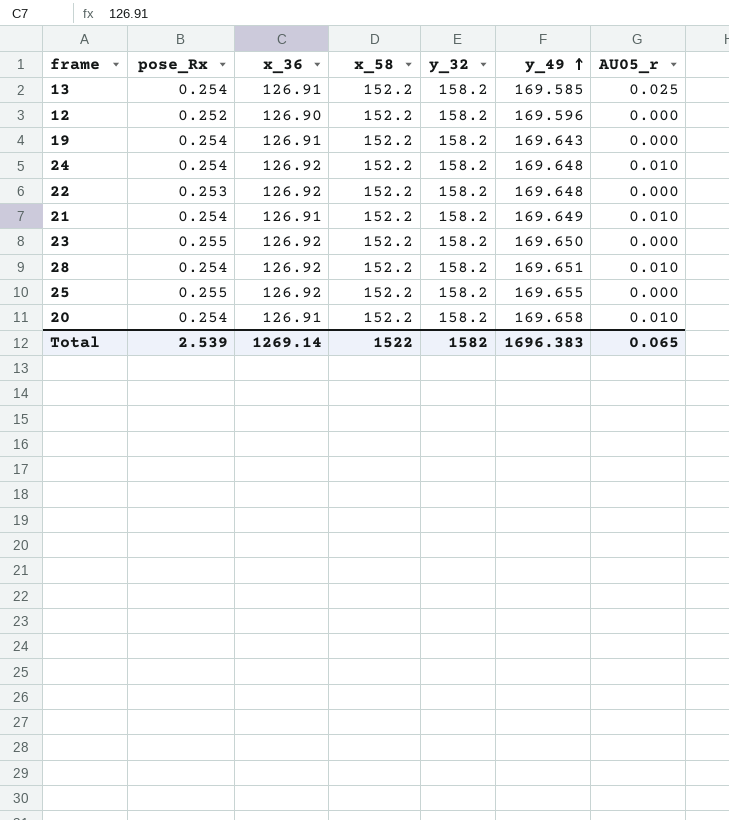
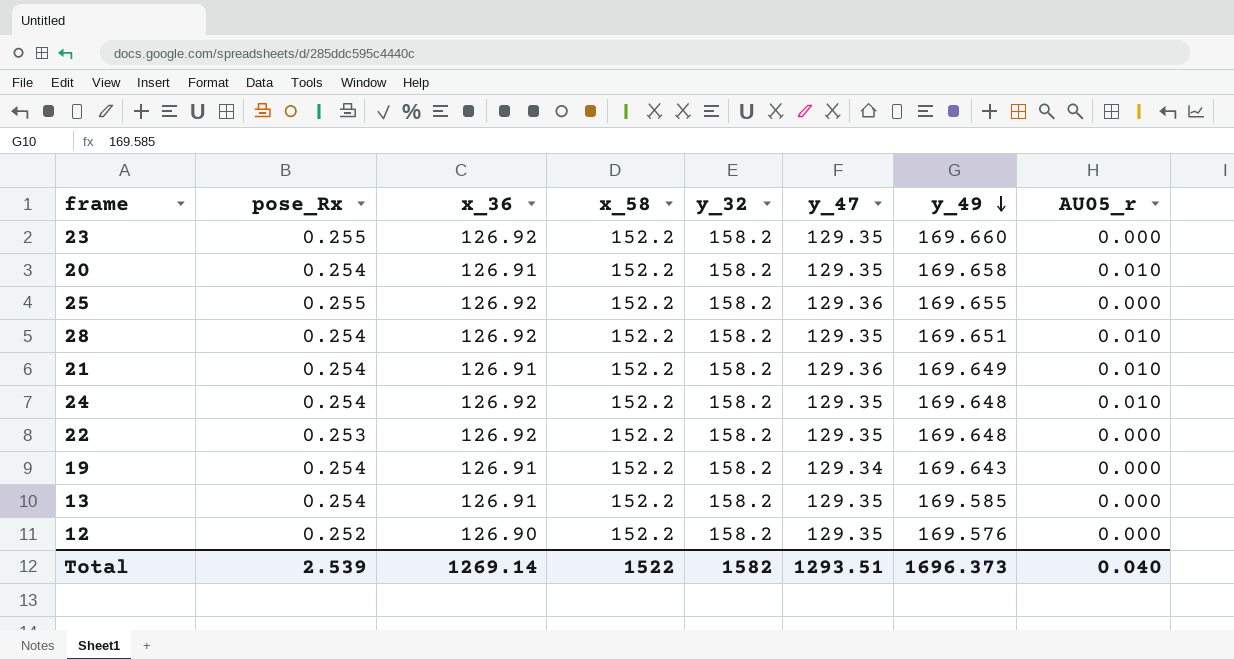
row order: y_49 ascending -> y_49 descending
column y_47 | position: none -> 6
23 | y_49: 169.650 -> 169.660
13 | AU05_r: 0.025 -> 0.000
12 | y_49: 169.596 -> 169.576
Total | y_49: 1696.383 -> 1696.373
Total | AU05_r: 0.065 -> 0.040

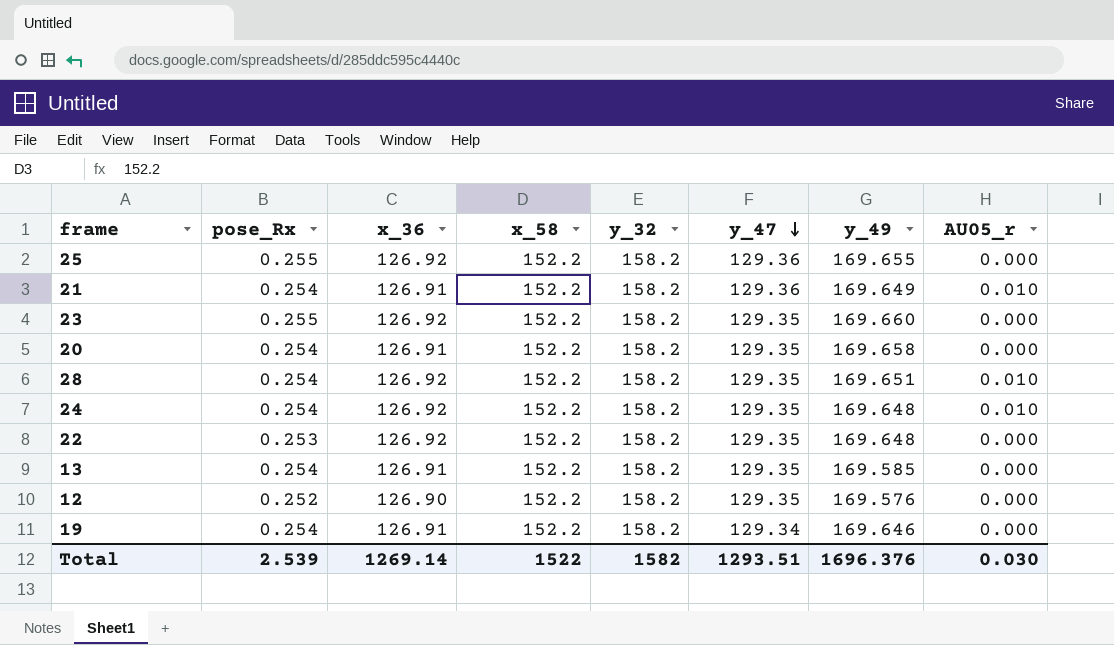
row order: y_49 descending -> y_47 descending
20 | AU05_r: 0.010 -> 0.000
19 | y_49: 169.643 -> 169.646
Total | y_49: 1696.373 -> 1696.376
Total | AU05_r: 0.040 -> 0.030

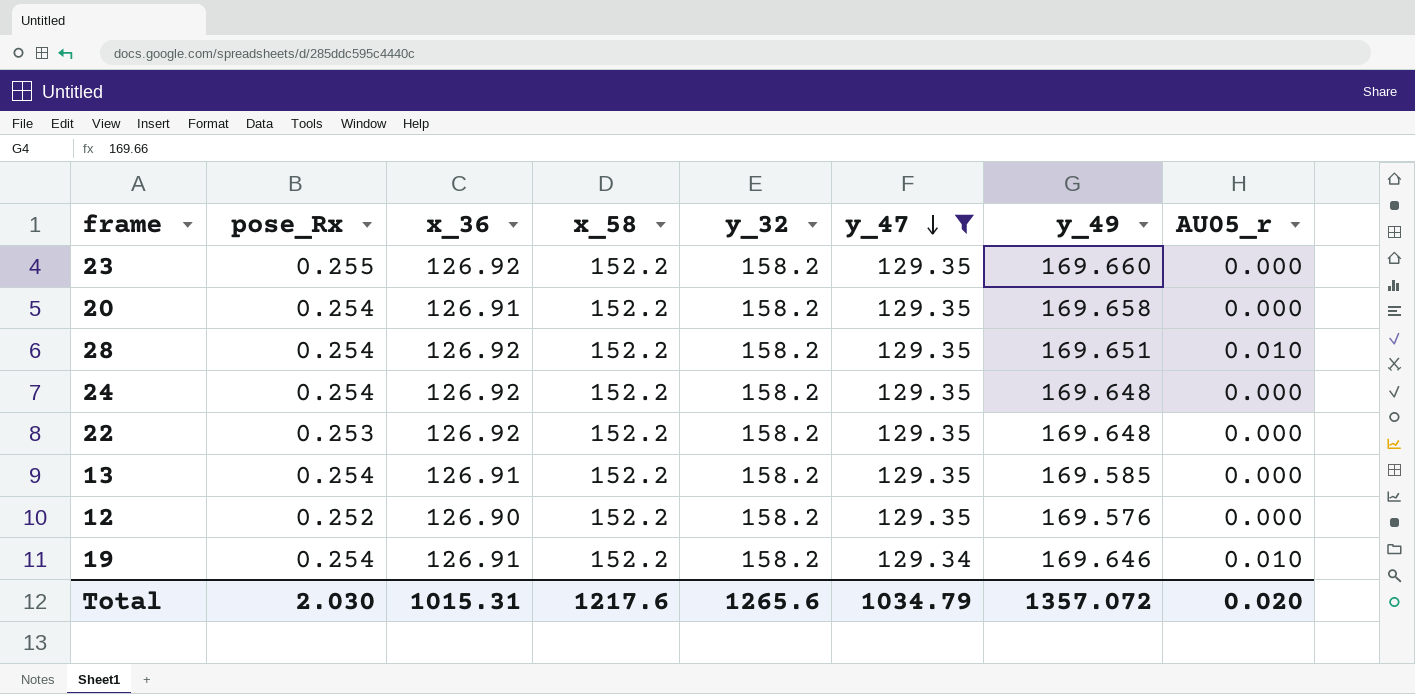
filter: none -> y_47 != 129.36
24 | AU05_r: 0.010 -> 0.000
19 | AU05_r: 0.000 -> 0.010
Total | pose_Rx: 2.539 -> 2.030
Total | x_36: 1269.14 -> 1015.31
Total | x_58: 1522 -> 1217.6
Total | y_32: 1582 -> 1265.6
Total | y_47: 1293.51 -> 1034.79
Total | y_49: 1696.376 -> 1357.072
Total | AU05_r: 0.030 -> 0.020

